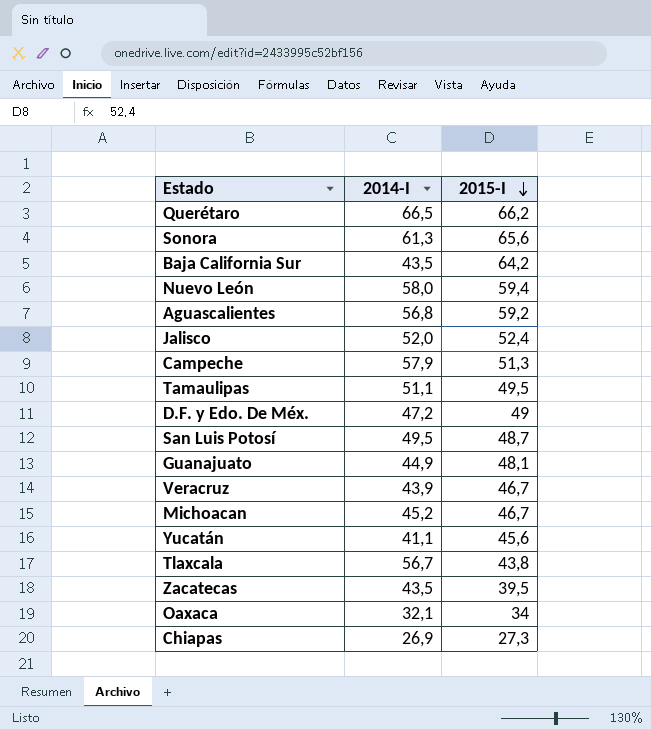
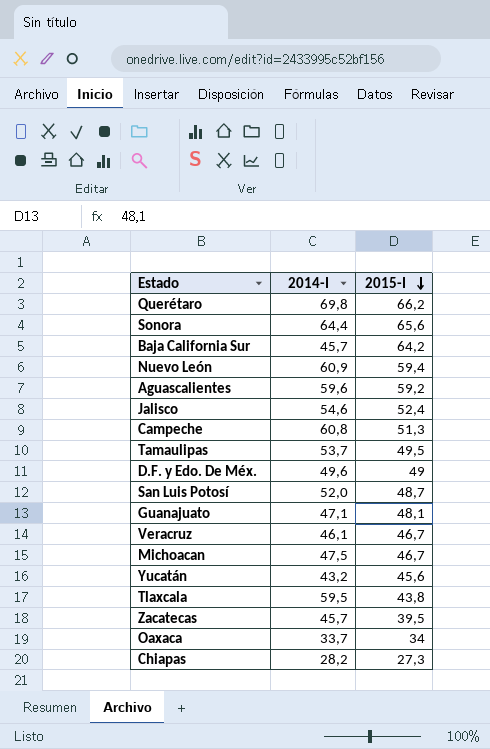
Querétaro | 2014-I: 66,5 -> 69,8
Sonora | 2014-I: 61,3 -> 64,4
Baja California Sur | 2014-I: 43,5 -> 45,7
Nuevo León | 2014-I: 58,0 -> 60,9
Aguascalientes | 2014-I: 56,8 -> 59,6
Jalisco | 2014-I: 52,0 -> 54,6
Campeche | 2014-I: 57,9 -> 60,8
Tamaulipas | 2014-I: 51,1 -> 53,7
D.F. y Edo. De Méx. | 2014-I: 47,2 -> 49,6
San Luis Potosí | 2014-I: 49,5 -> 52,0
Guanajuato | 2014-I: 44,9 -> 47,1
Veracruz | 2014-I: 43,9 -> 46,1
Michoacan | 2014-I: 45,2 -> 47,5
Yucatán | 2014-I: 41,1 -> 43,2
Tlaxcala | 2014-I: 56,7 -> 59,5
Zacatecas | 2014-I: 43,5 -> 45,7
Oaxaca | 2014-I: 32,1 -> 33,7
Chiapas | 2014-I: 26,9 -> 28,2

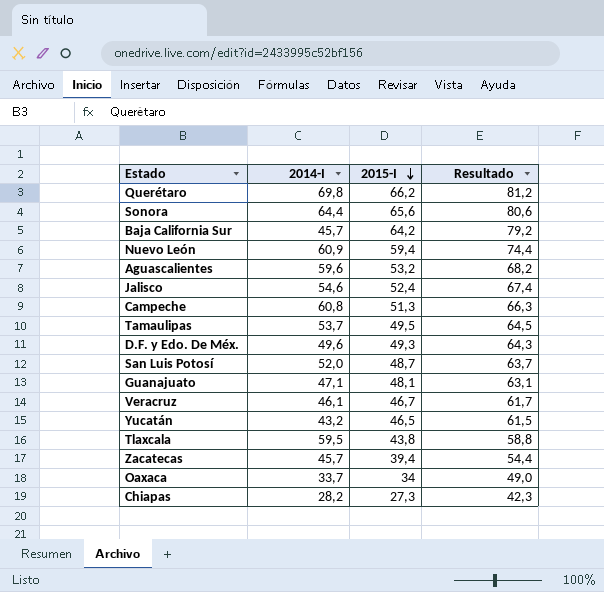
column Resultado | formula: none -> [2015-I] + 15
row Michoacan: 47,5 | 46,7 -> none
Aguascalientes | 2015-I: 59,2 -> 53,2
D.F. y Edo. De Méx. | 2015-I: 49 -> 49,3
Yucatán | 2015-I: 45,6 -> 46,5
Zacatecas | 2015-I: 39,5 -> 39,4

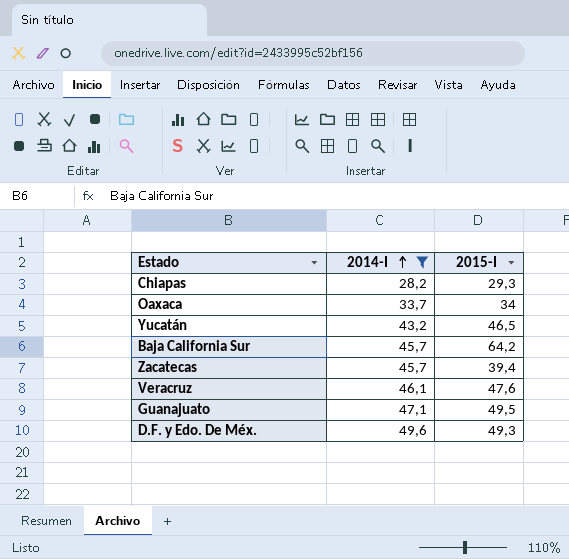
filter: none -> 2014-I <= 49,6
row order: 2015-I descending -> 2014-I ascending
column Resultado | formula: [2015-I] + 15 -> none
Chiapas | 2015-I: 27,3 -> 29,3
Veracruz | 2015-I: 46,7 -> 47,6
Guanajuato | 2015-I: 48,1 -> 49,5

